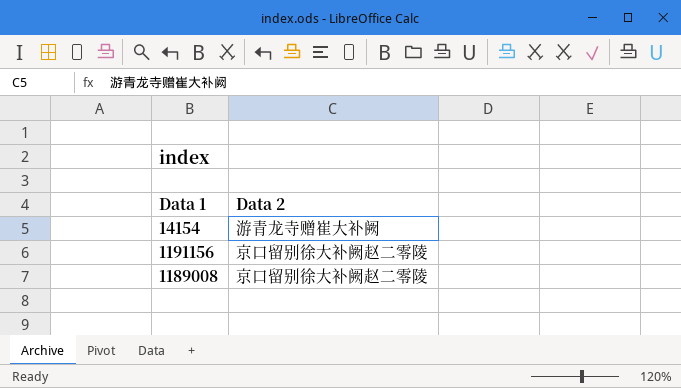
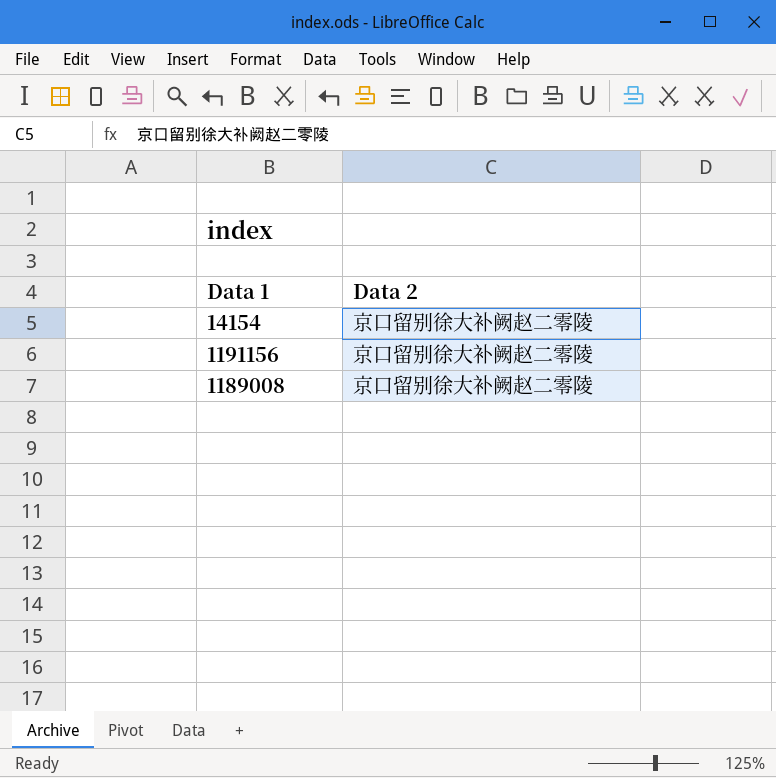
14154 | Data 2: 游青龙寺赠崔大补阙 -> 京口留别徐大补阙赵二零陵

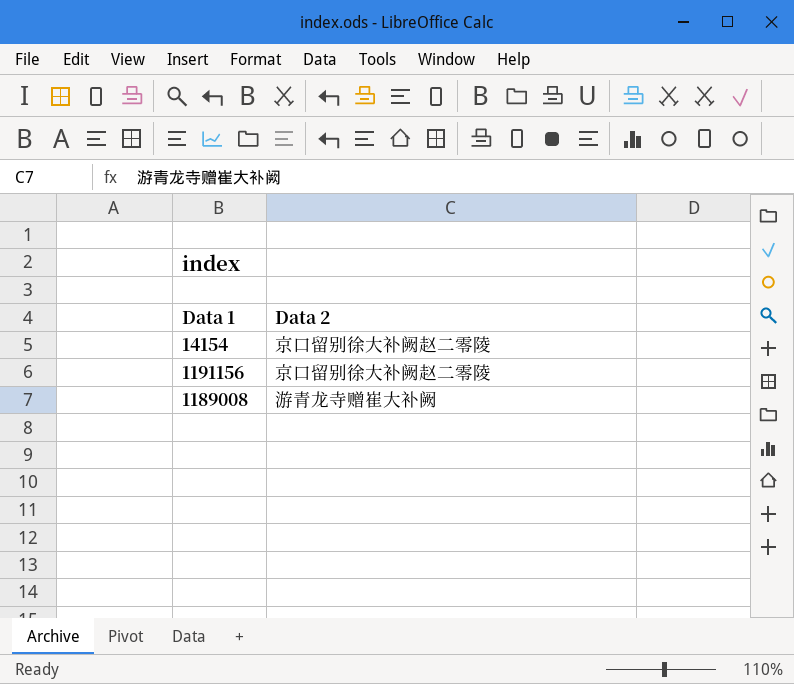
1189008 | Data 2: 京口留别徐大补阙赵二零陵 -> 游青龙寺赠崔大补阙

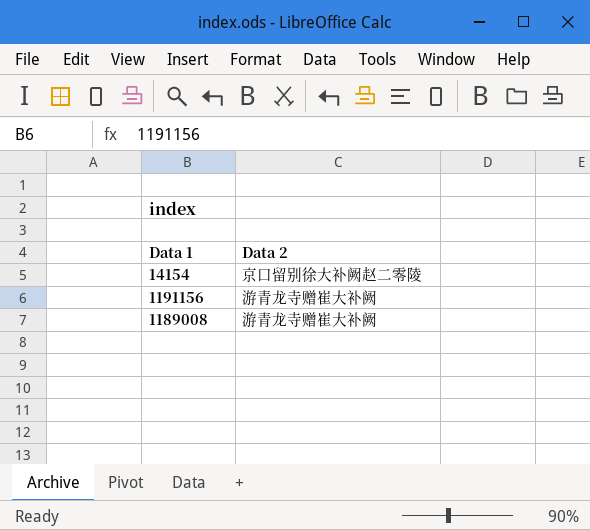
1191156 | Data 2: 京口留别徐大补阙赵二零陵 -> 游青龙寺赠崔大补阙

